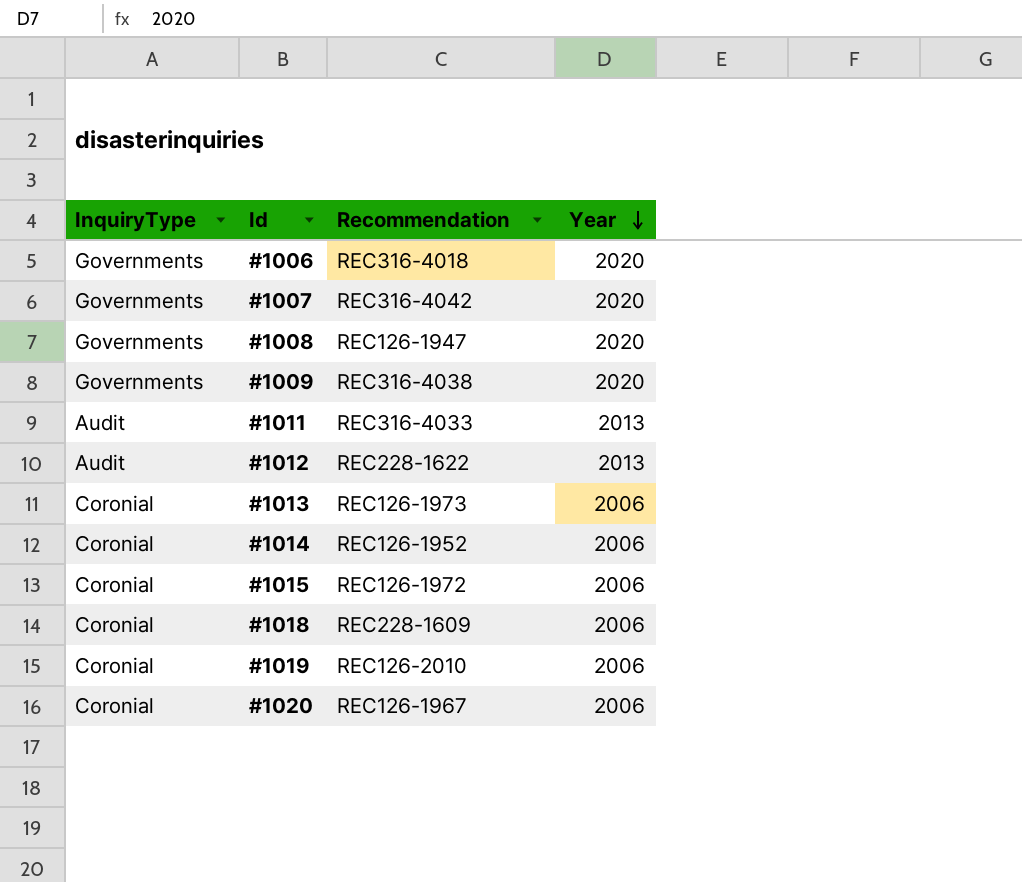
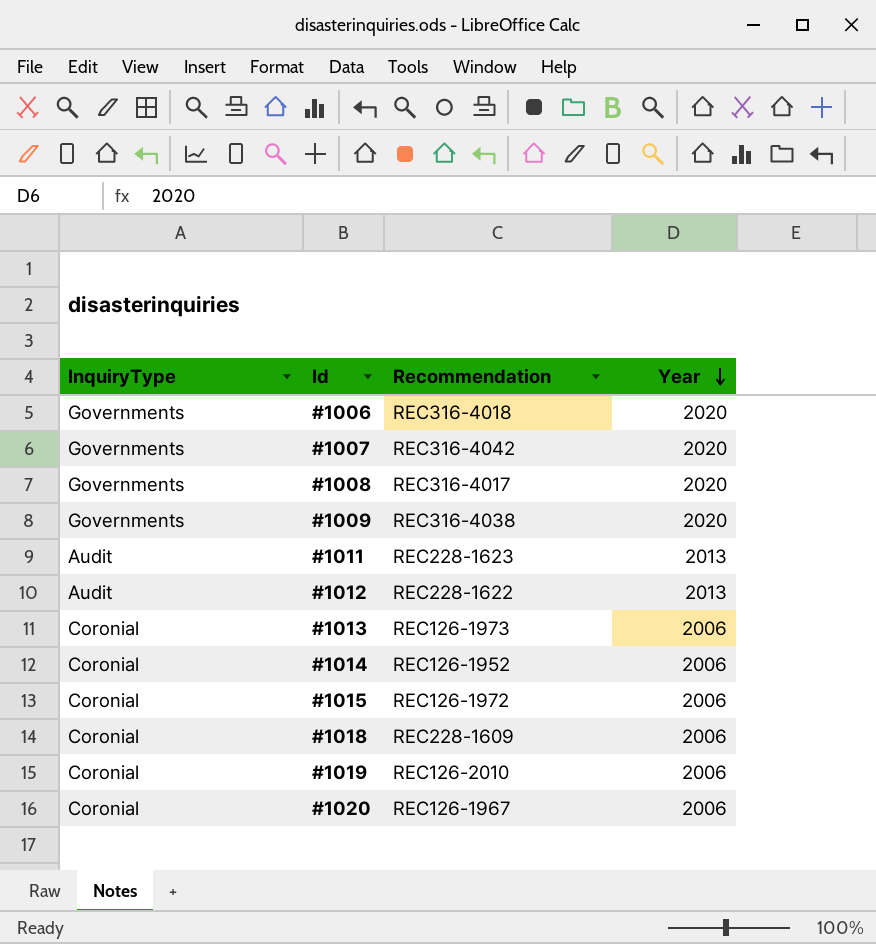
#1008 | Recommendation: REC126-1947 -> REC316-4017
#1011 | Recommendation: REC316-4033 -> REC228-1623

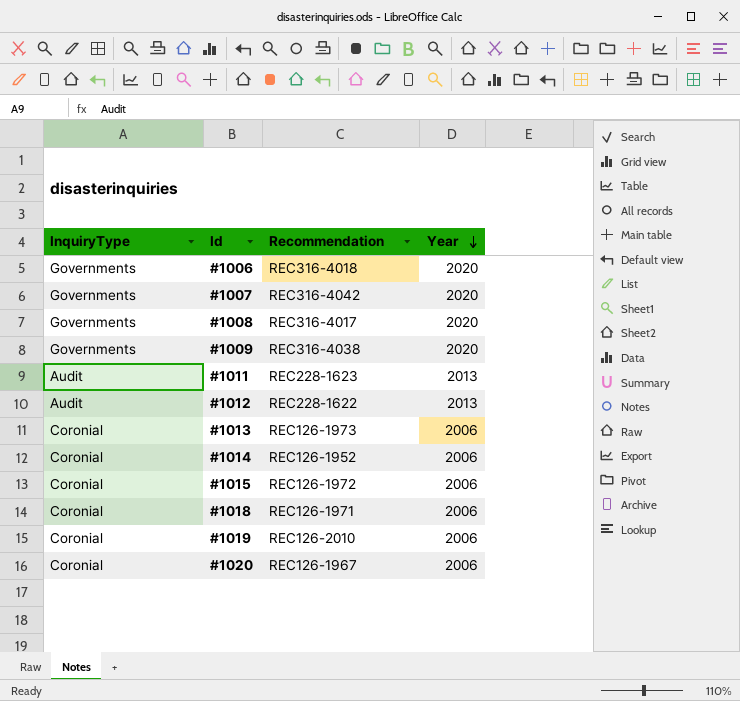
#1018 | Recommendation: REC228-1609 -> REC126-1971

